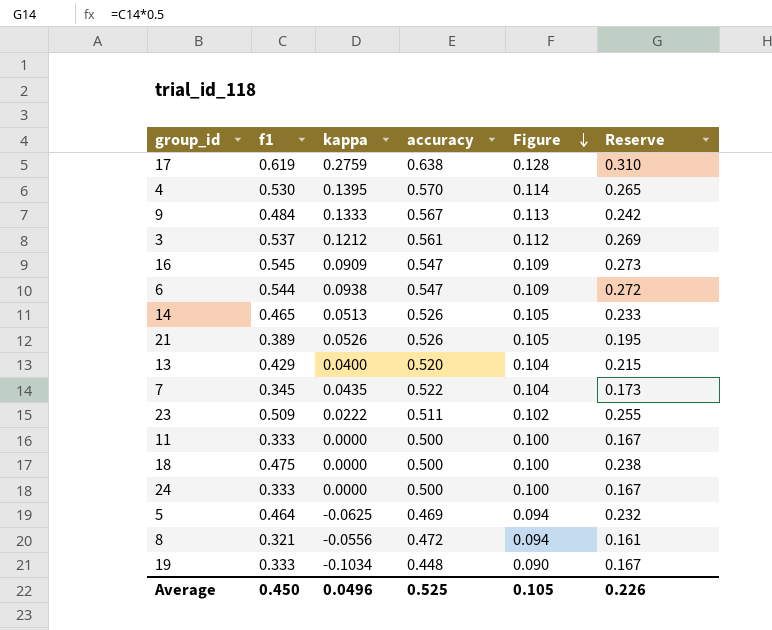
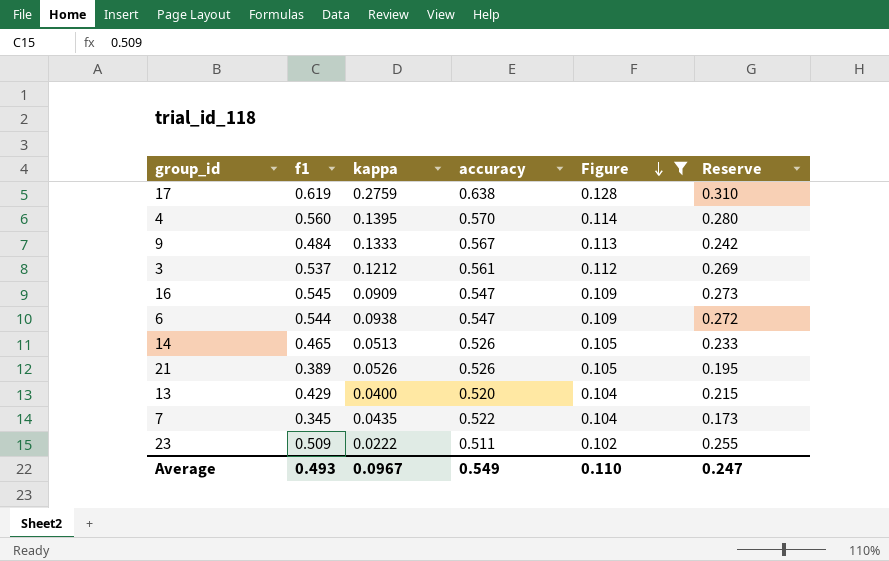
filter: none -> Figure >= 0.102
4 | f1: 0.530 -> 0.560
4 | Reserve: 0.265 -> 0.280
Average | f1: 0.450 -> 0.493
Average | kappa: 0.0496 -> 0.0967
Average | accuracy: 0.525 -> 0.549
Average | Figure: 0.105 -> 0.110
Average | Reserve: 0.226 -> 0.247

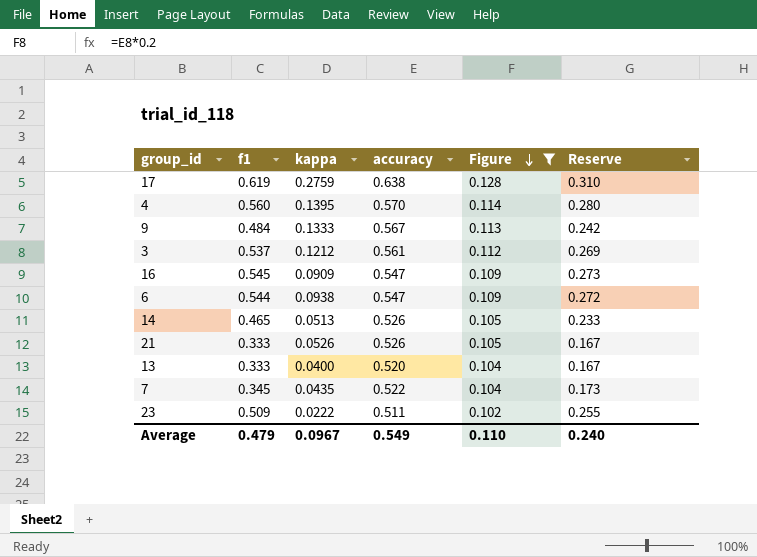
21 | f1: 0.389 -> 0.333
21 | Reserve: 0.195 -> 0.167
13 | f1: 0.429 -> 0.333
13 | Reserve: 0.215 -> 0.167
Average | f1: 0.493 -> 0.479
Average | Reserve: 0.247 -> 0.240

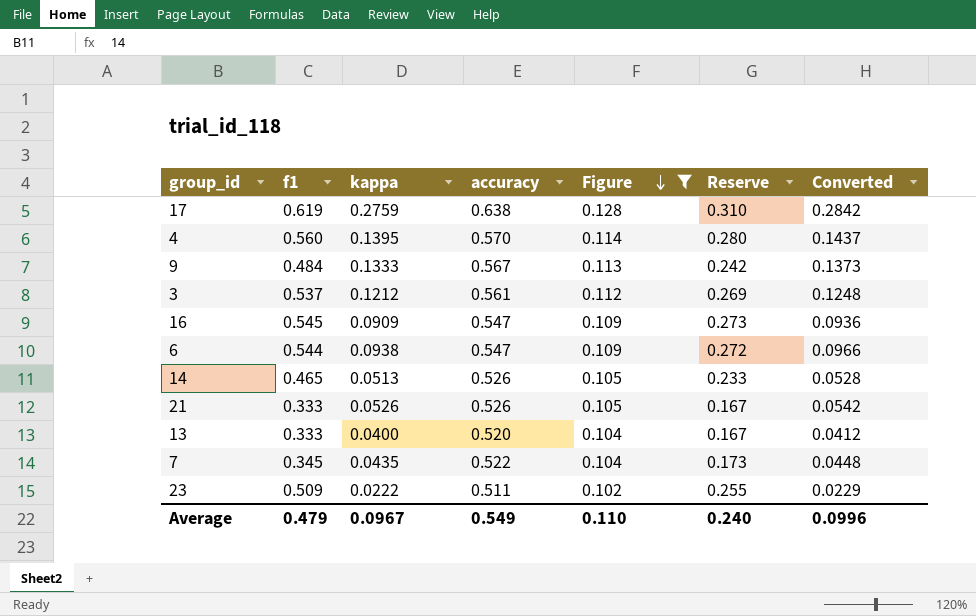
column Converted | formula: none -> [kappa] * 1.03

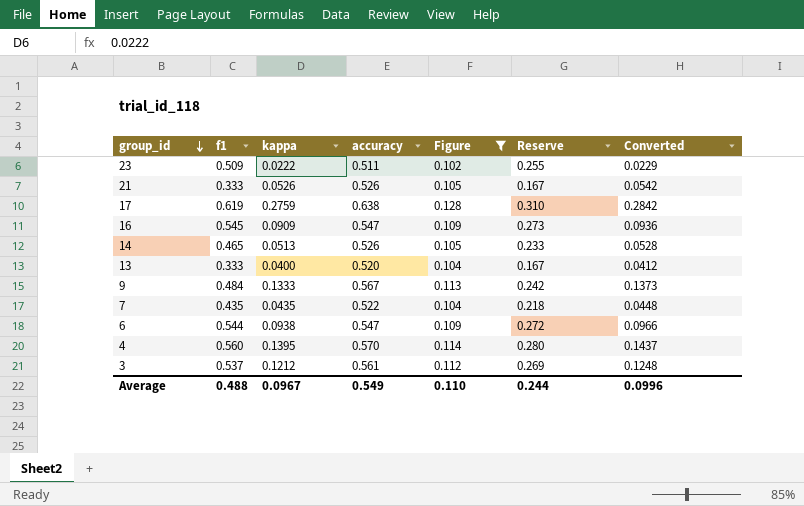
row order: Figure descending -> group_id descending
7 | f1: 0.345 -> 0.435
7 | Reserve: 0.173 -> 0.218
Average | f1: 0.479 -> 0.488
Average | Reserve: 0.240 -> 0.244

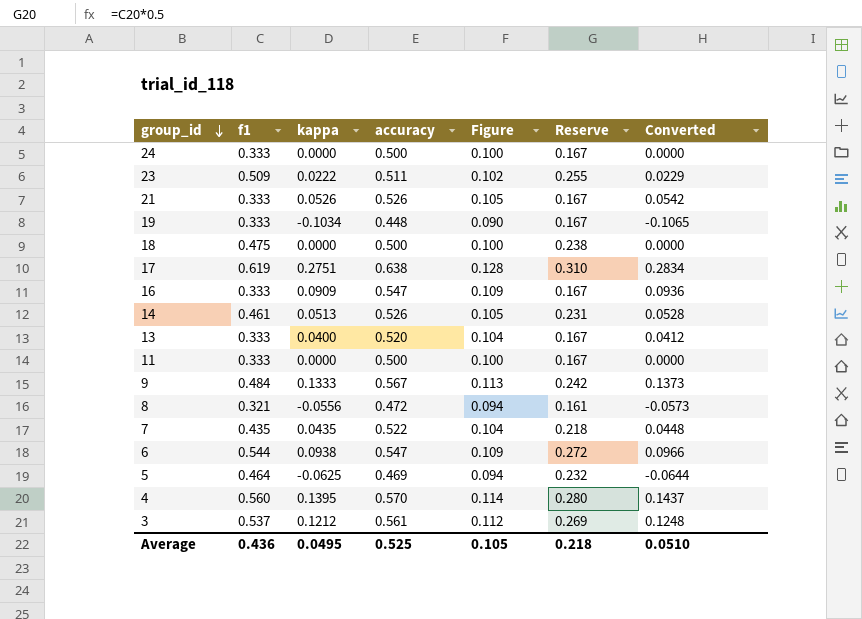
filter: Figure >= 0.102 -> none
17 | kappa: 0.2759 -> 0.2751
17 | Converted: 0.2842 -> 0.2834
16 | f1: 0.545 -> 0.333
16 | Reserve: 0.273 -> 0.167
14 | f1: 0.465 -> 0.461
14 | Reserve: 0.233 -> 0.231
Average | f1: 0.488 -> 0.436
Average | kappa: 0.0967 -> 0.0495
Average | accuracy: 0.549 -> 0.525
Average | Figure: 0.110 -> 0.105
Average | Reserve: 0.244 -> 0.218
Average | Converted: 0.0996 -> 0.0510

